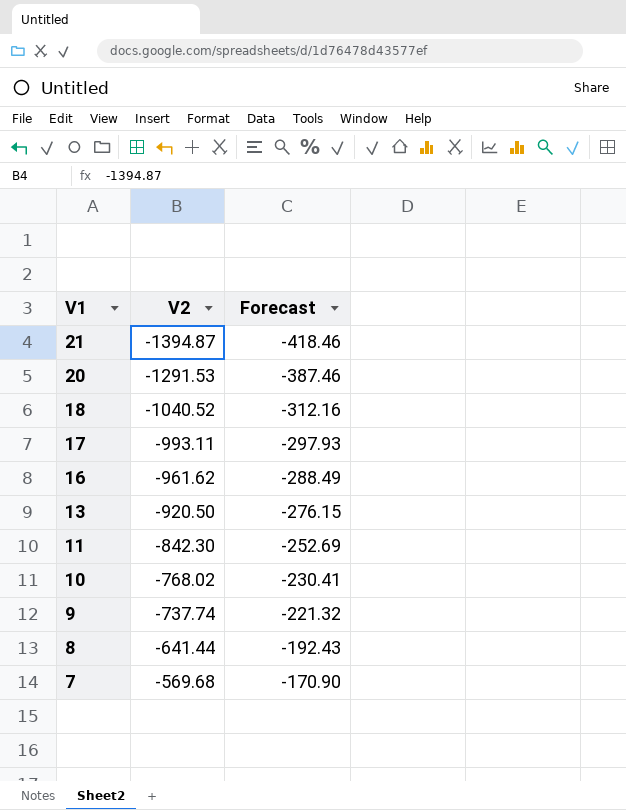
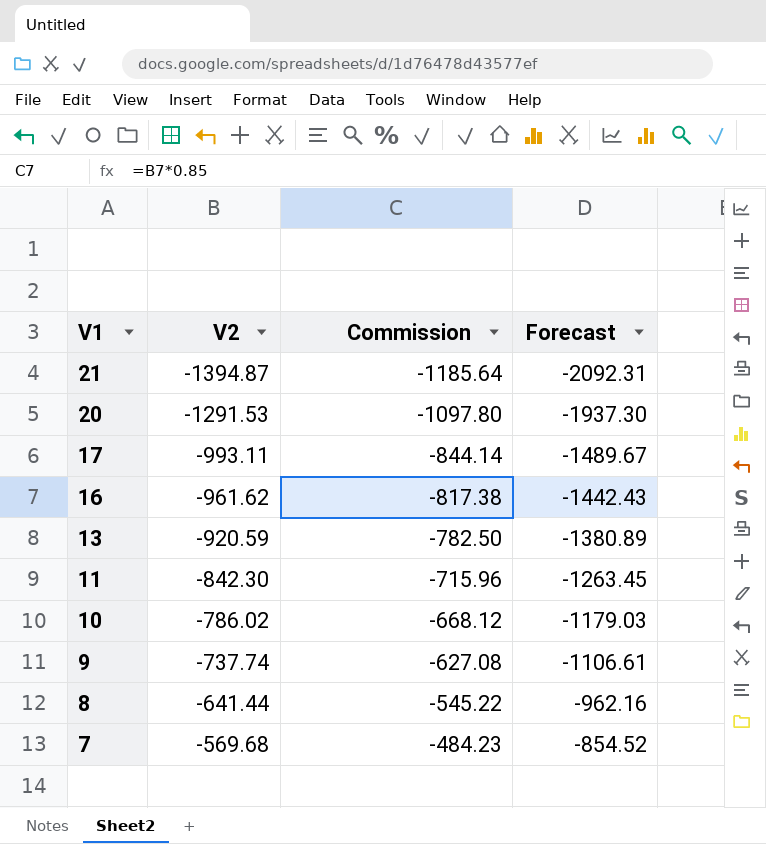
column Commission | formula: none -> [V2] * 0.85
column Forecast | formula: [V2] * 0.3 -> [V2] * 1.5
row 18: -1040.52 | -312.16 -> none
13 | V2: -920.50 -> -920.59
10 | V2: -768.02 -> -786.02

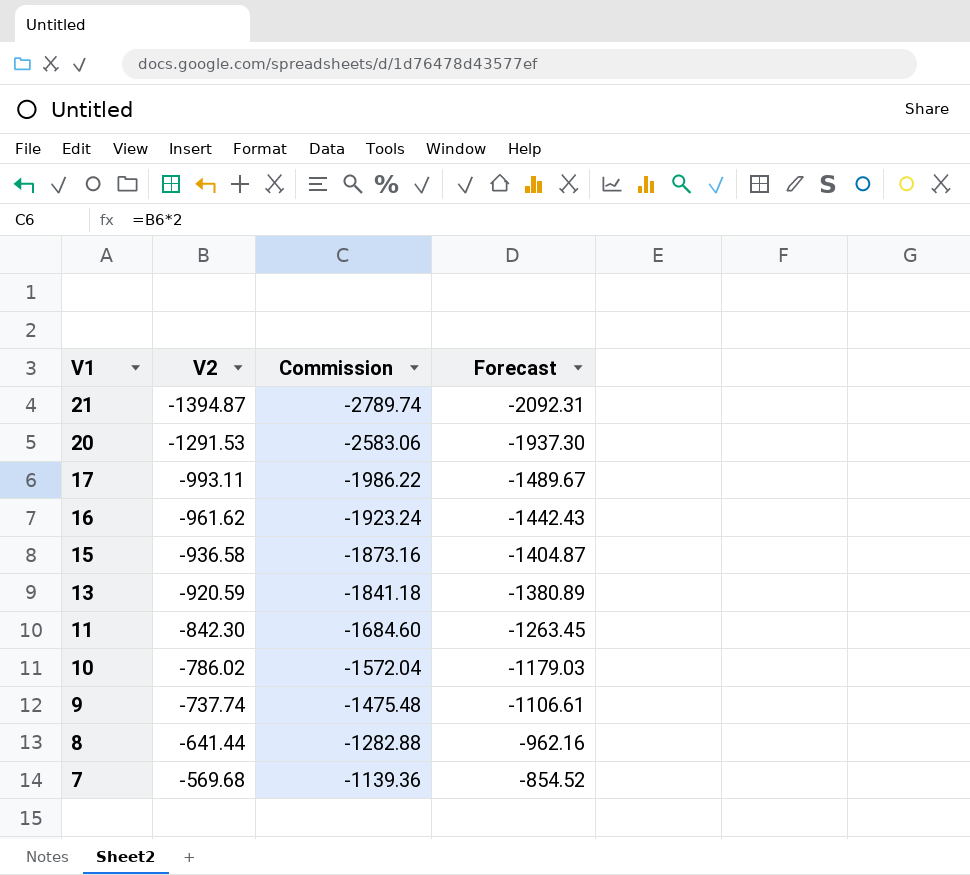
column Commission | formula: [V2] * 0.85 -> [V2] * 2
row 15: none -> -936.58 | -1873.16 | -1404.87

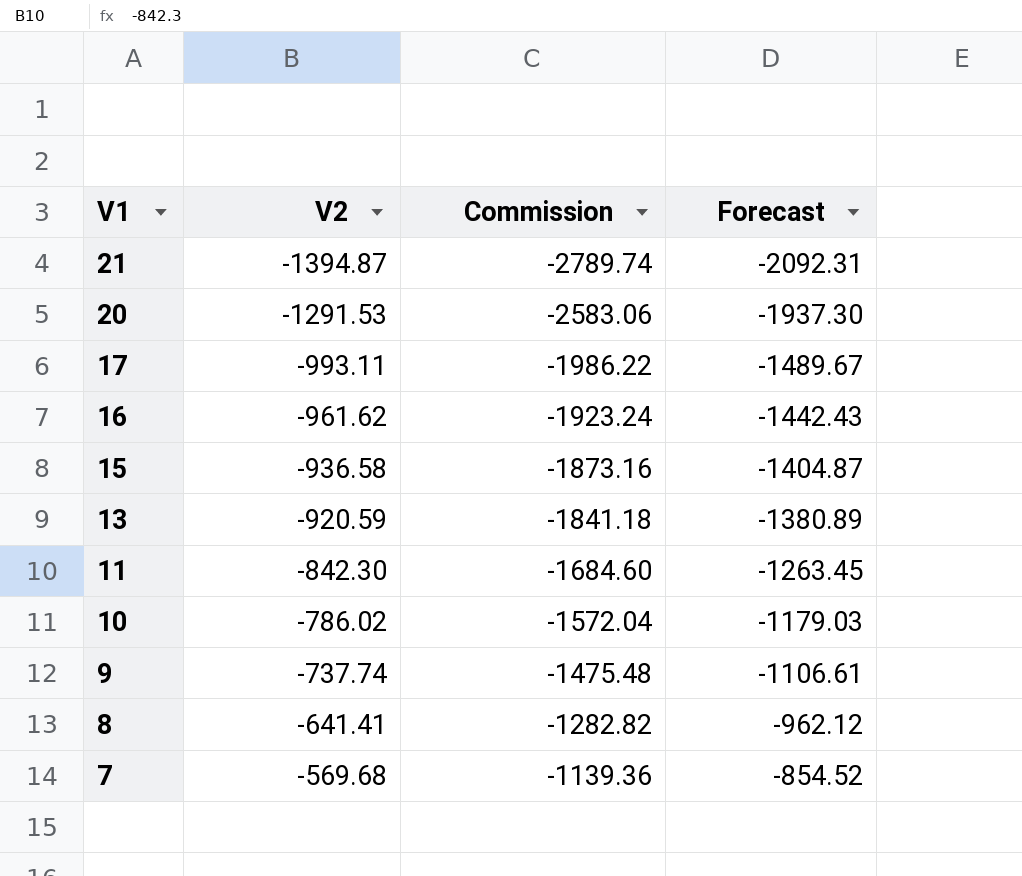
8 | V2: -641.44 -> -641.41
8 | Commission: -1282.88 -> -1282.82
8 | Forecast: -962.16 -> -962.12

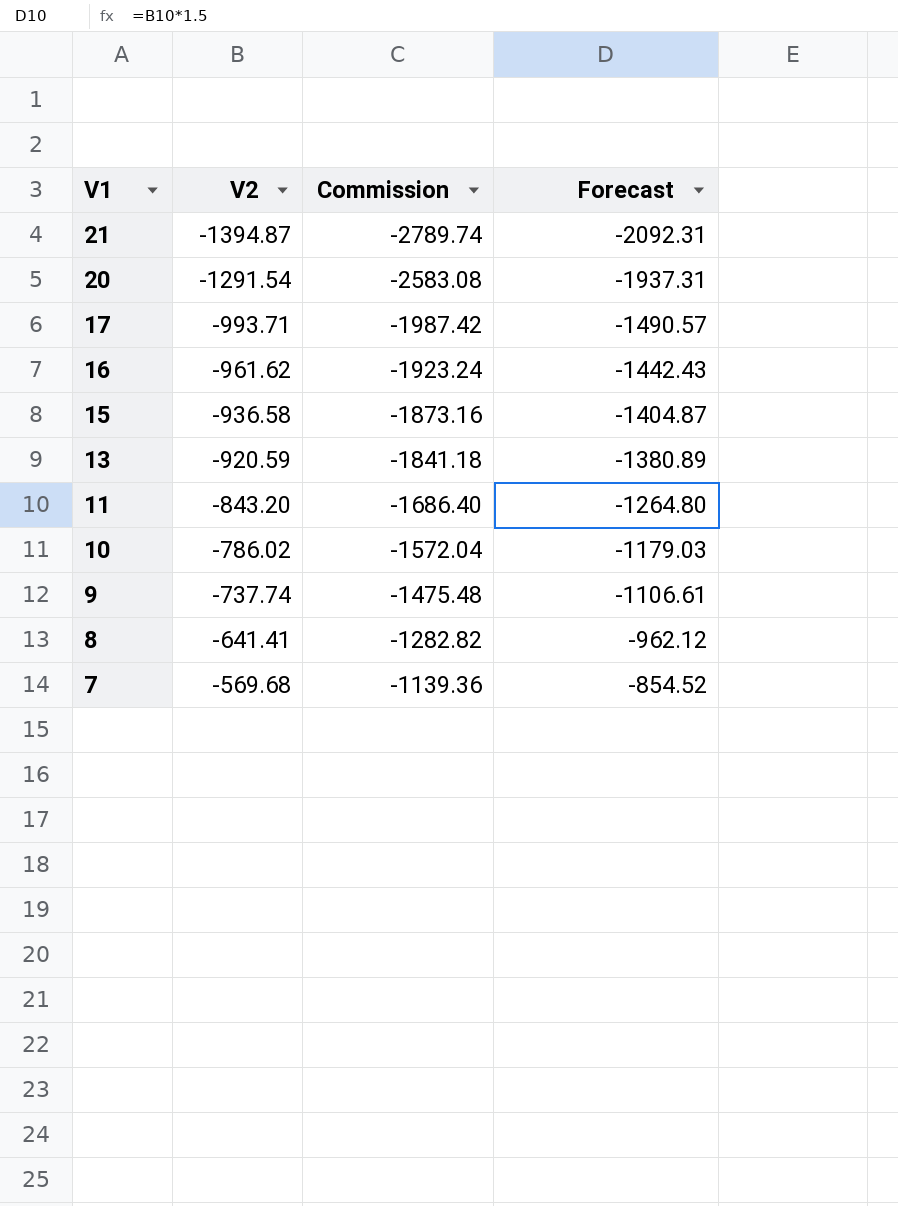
20 | V2: -1291.53 -> -1291.54
20 | Commission: -2583.06 -> -2583.08
20 | Forecast: -1937.30 -> -1937.31
17 | V2: -993.11 -> -993.71
17 | Commission: -1986.22 -> -1987.42
17 | Forecast: -1489.67 -> -1490.57
11 | V2: -842.30 -> -843.20
11 | Commission: -1684.60 -> -1686.40
11 | Forecast: -1263.45 -> -1264.80

